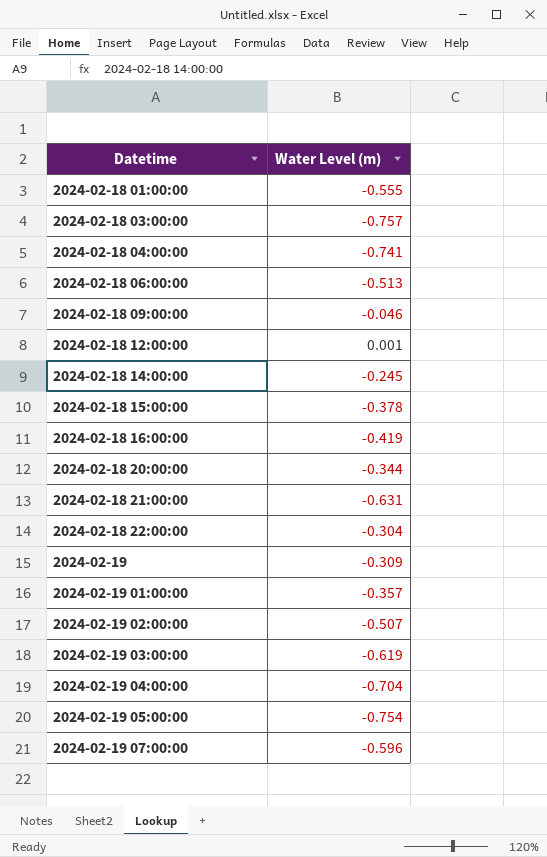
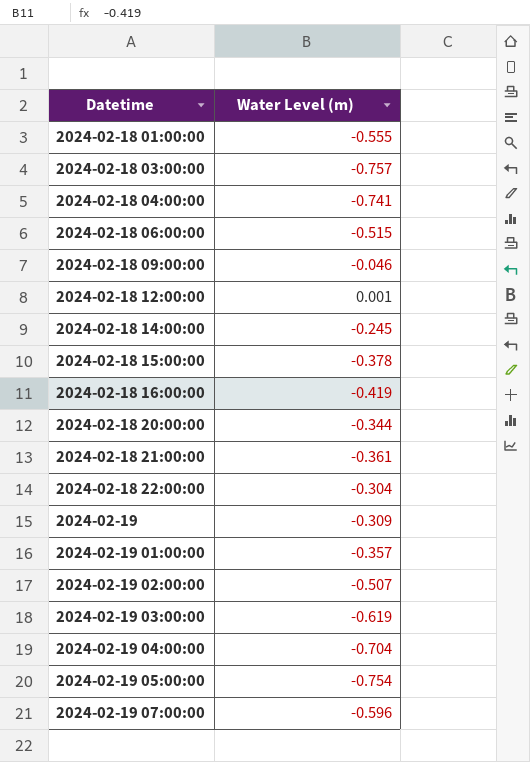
2024-02-18 06:00:00 | Water Level (m): -0.513 -> -0.515
2024-02-18 21:00:00 | Water Level (m): -0.631 -> -0.361

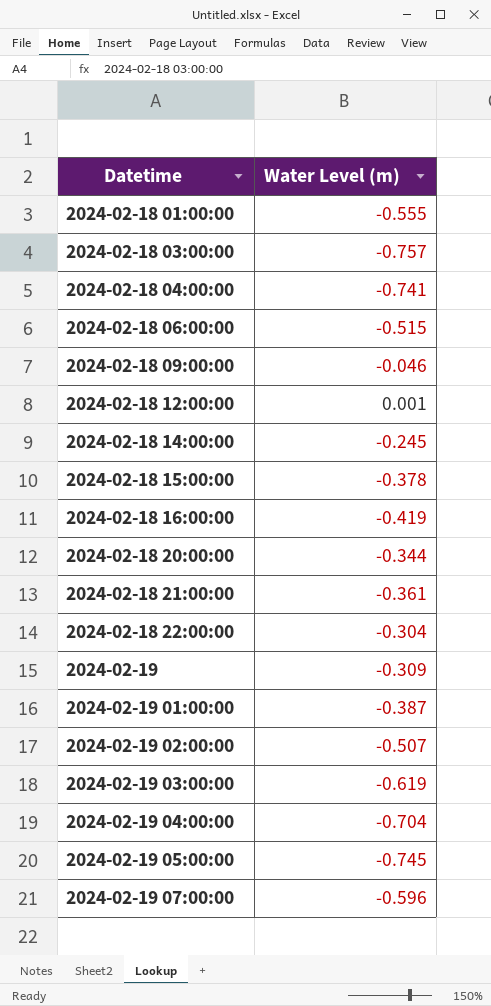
2024-02-19 01:00:00 | Water Level (m): -0.357 -> -0.387
2024-02-19 05:00:00 | Water Level (m): -0.754 -> -0.745

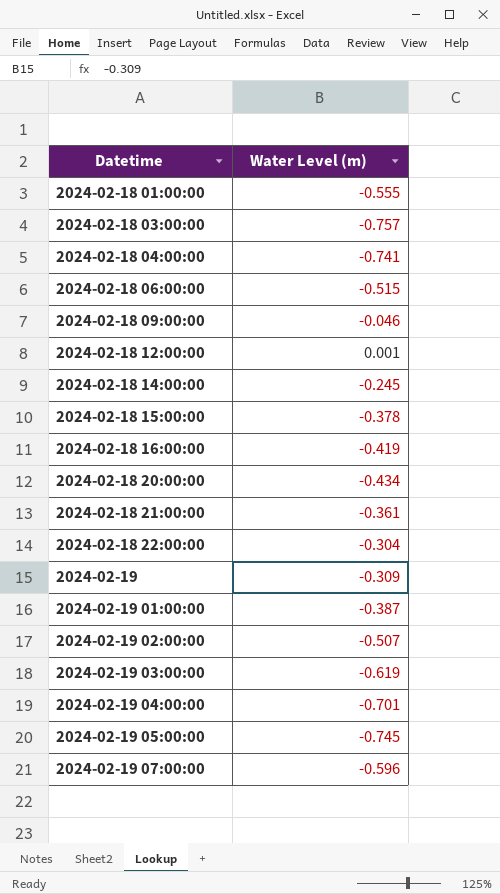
2024-02-18 20:00:00 | Water Level (m): -0.344 -> -0.434
2024-02-19 04:00:00 | Water Level (m): -0.704 -> -0.701

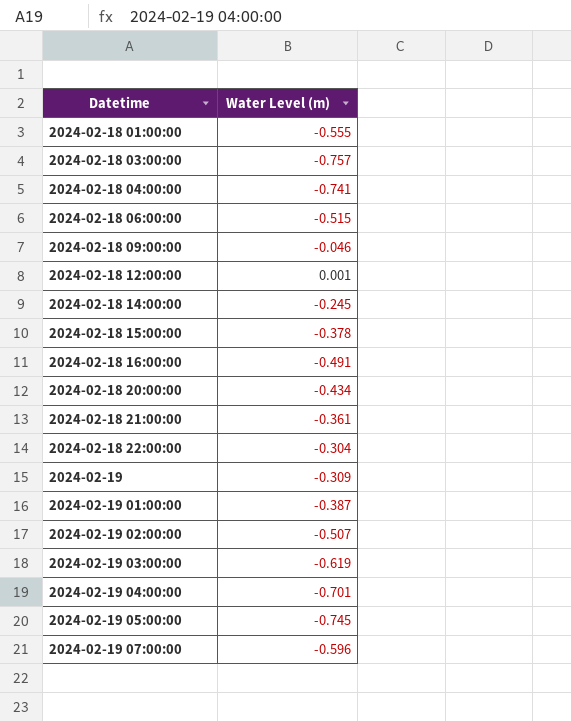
2024-02-18 16:00:00 | Water Level (m): -0.419 -> -0.491

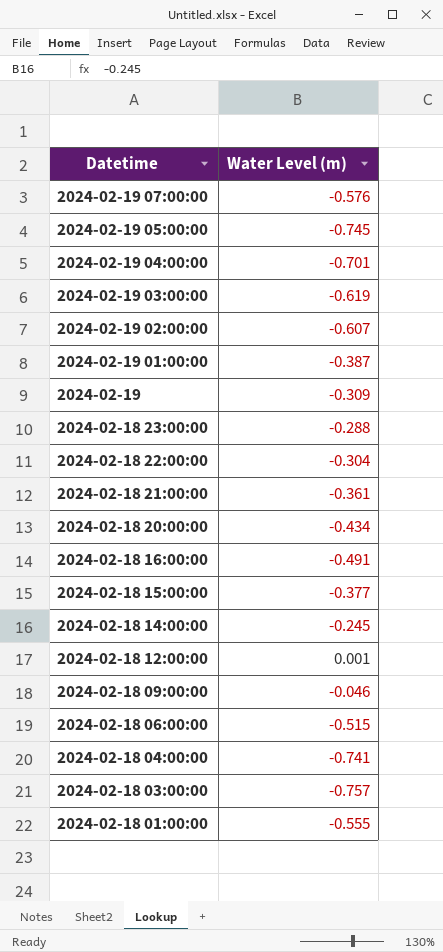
row order: Datetime ascending -> Datetime descending
2024-02-19 07:00:00 | Water Level (m): -0.596 -> -0.576
2024-02-19 02:00:00 | Water Level (m): -0.507 -> -0.607
row 2024-02-18 23:00:00: none -> -0.288
2024-02-18 15:00:00 | Water Level (m): -0.378 -> -0.377

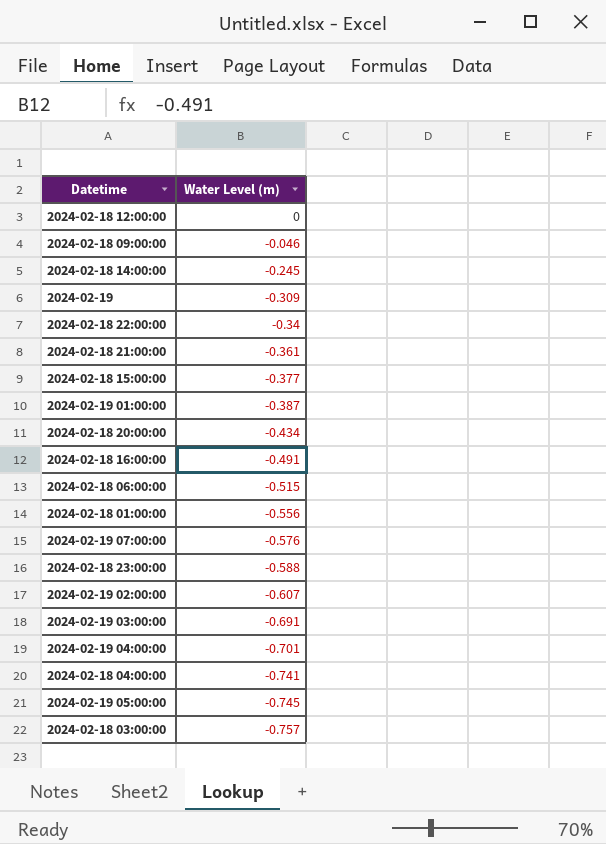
row order: Datetime descending -> Water Level (m) descending
2024-02-18 12:00:00 | Water Level (m): 0.001 -> 0
2024-02-18 22:00:00 | Water Level (m): -0.304 -> -0.34
2024-02-18 01:00:00 | Water Level (m): -0.555 -> -0.556
2024-02-18 23:00:00 | Water Level (m): -0.288 -> -0.588
2024-02-19 03:00:00 | Water Level (m): -0.619 -> -0.691

